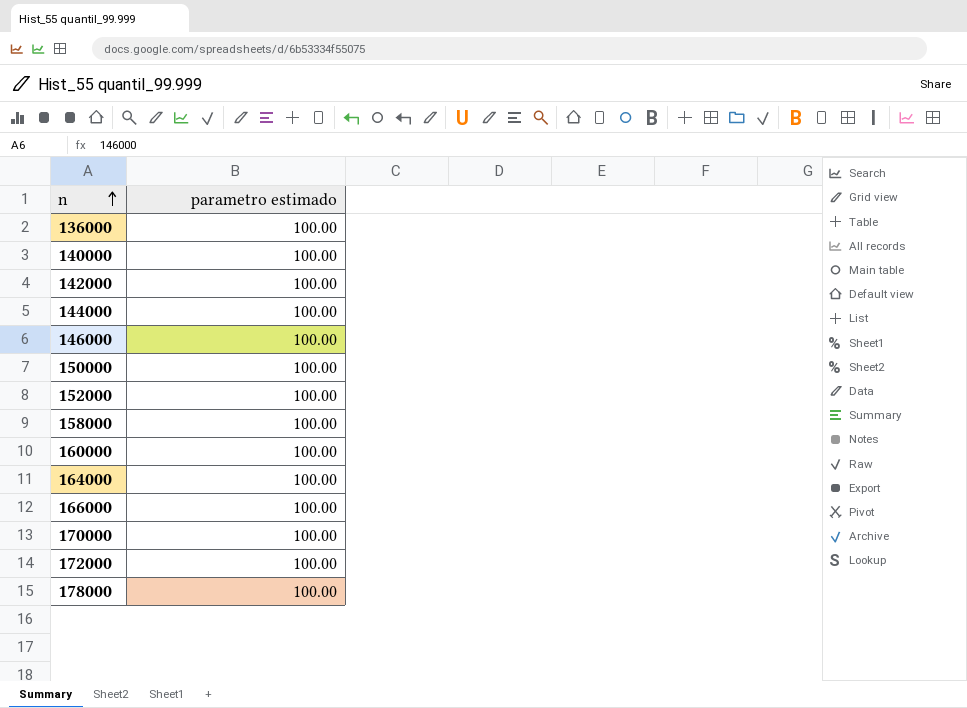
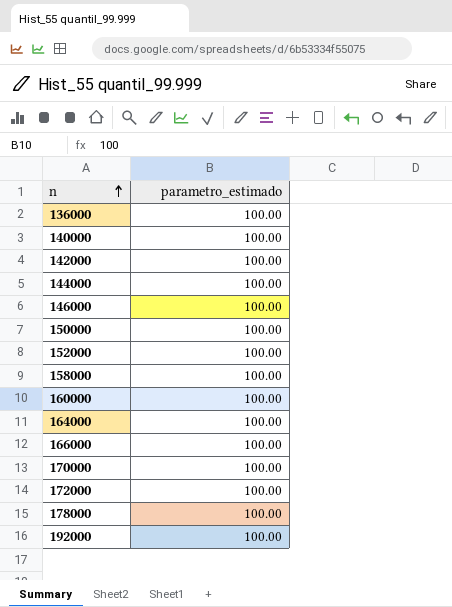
column name: parametro estimado -> parametro_estimado
row 192000: none -> 100.00

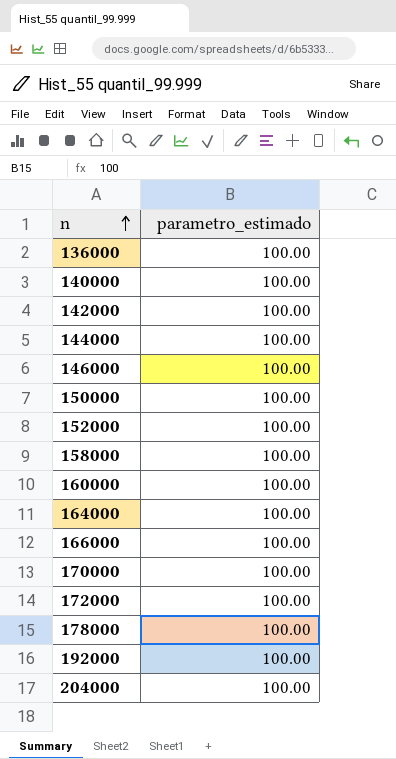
row 204000: none -> 100.00

